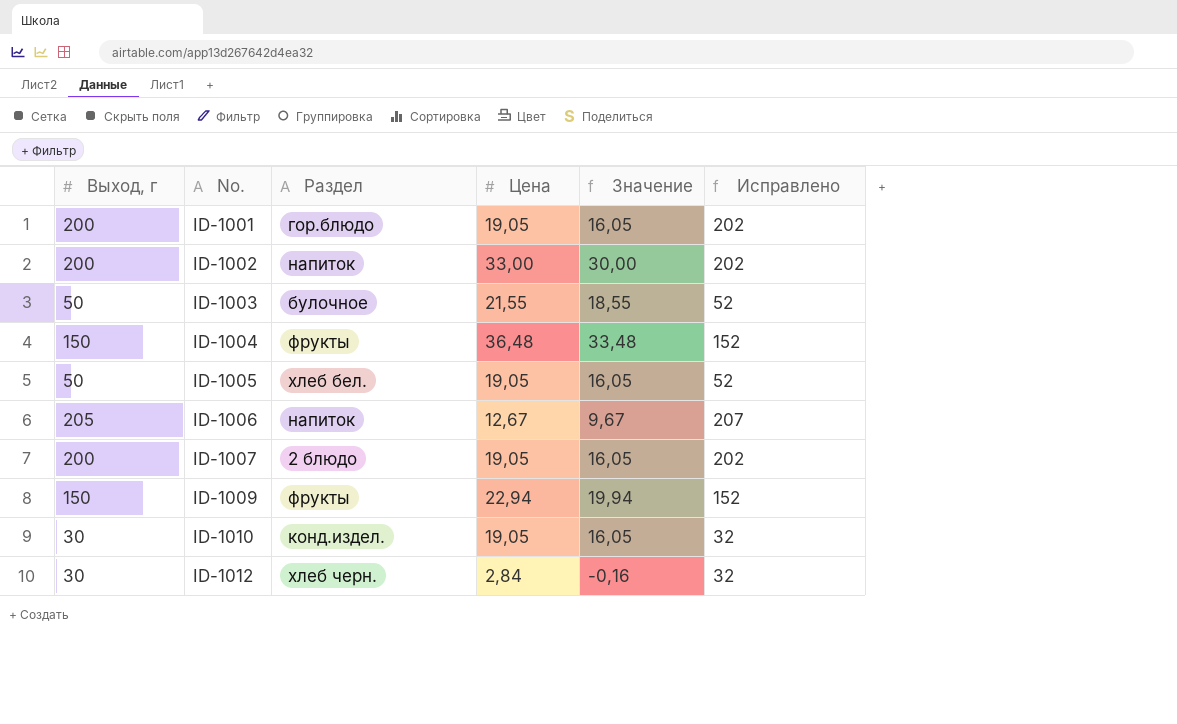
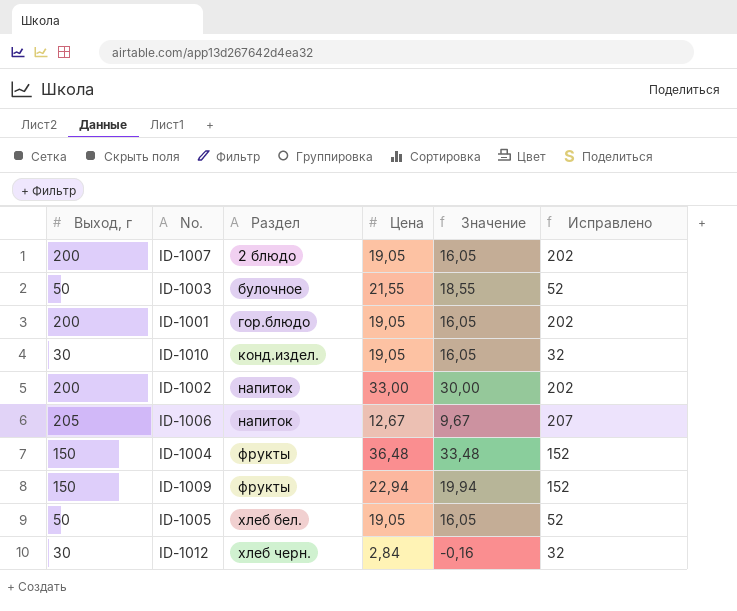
row order: No. ascending -> Раздел ascending

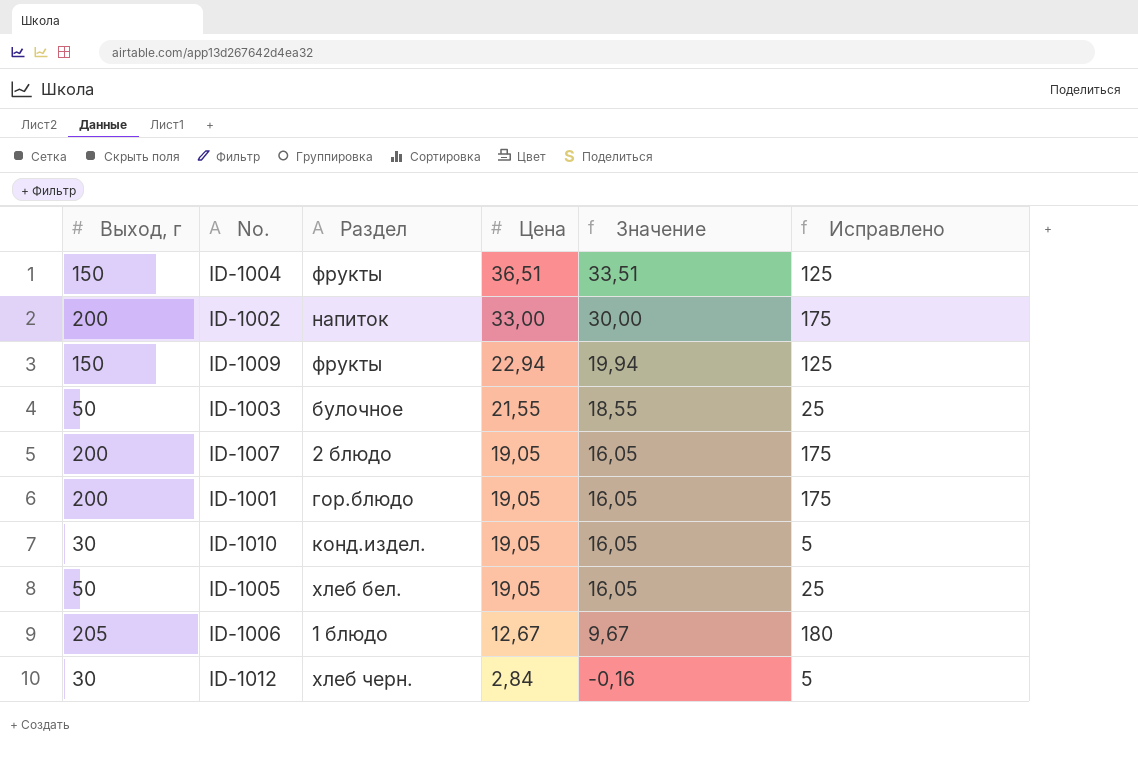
row order: Раздел ascending -> Цена descending
column Исправлено | formula: [Выход, г] + 2 -> [Выход, г] - 25
ID-1004 | Цена: 36,48 -> 36,51
ID-1004 | Значение: 33,48 -> 33,51
ID-1006 | Раздел: напиток -> 1 блюдо

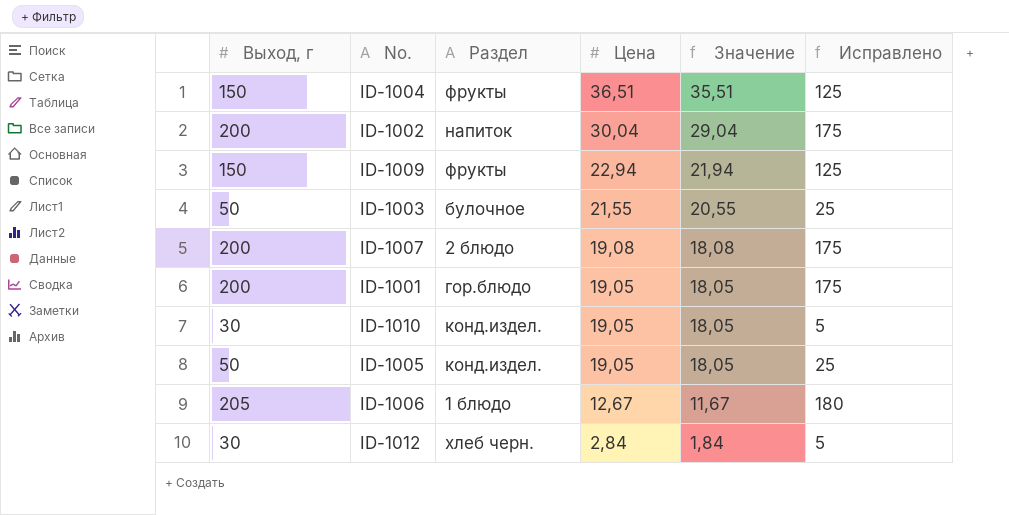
column Значение | formula: [Цена] - 3 -> [Цена] - 1
ID-1002 | Цена: 33,00 -> 30,04
ID-1007 | Цена: 19,05 -> 19,08
ID-1005 | Раздел: хлеб бел. -> конд.издел.

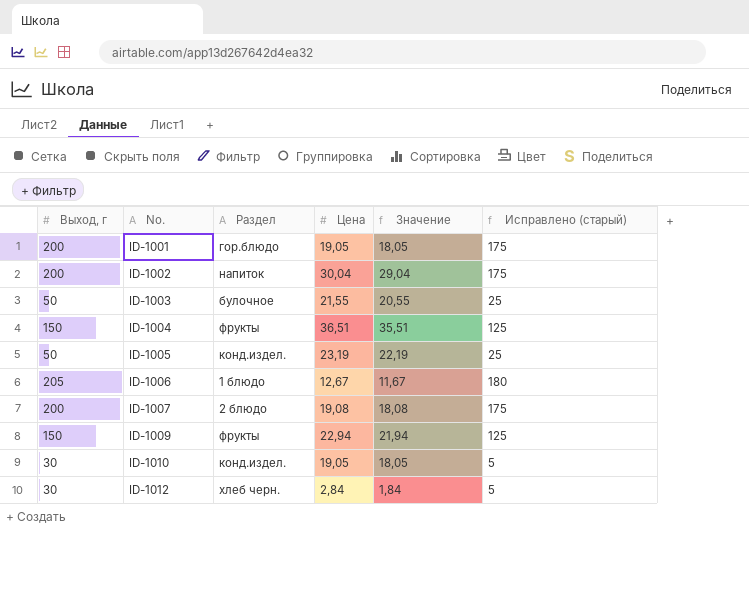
row order: Цена descending -> No. ascending
column name: Исправлено -> Исправлено (старый)
ID-1005 | Цена: 19,05 -> 23,19
ID-1005 | Значение: 18,05 -> 22,19

